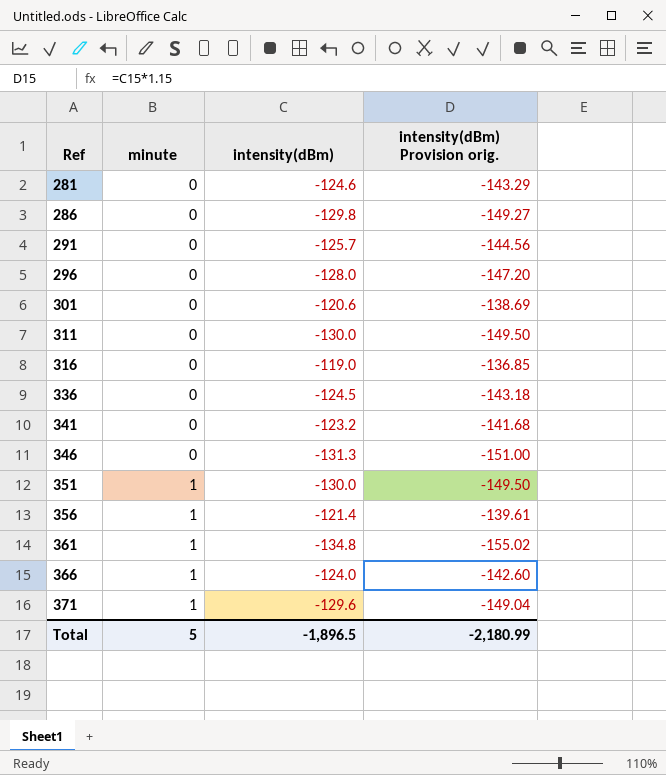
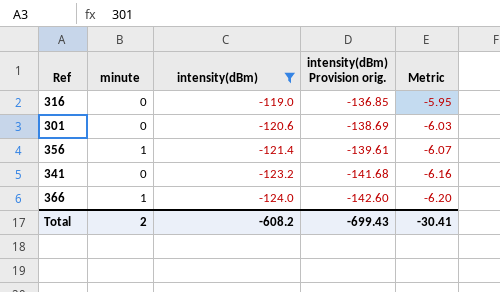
filter: none -> intensity(dBm) >= -124.0
row order: Ref ascending -> intensity(dBm) descending
column Metric | formula: none -> [intensity(dBm)] * 0.05
Total | minute: 5 -> 2
Total | intensity(dBm): -1,896.5 -> -608.2
Total | intensity(dBm) Provision orig.: -2,180.99 -> -699.43

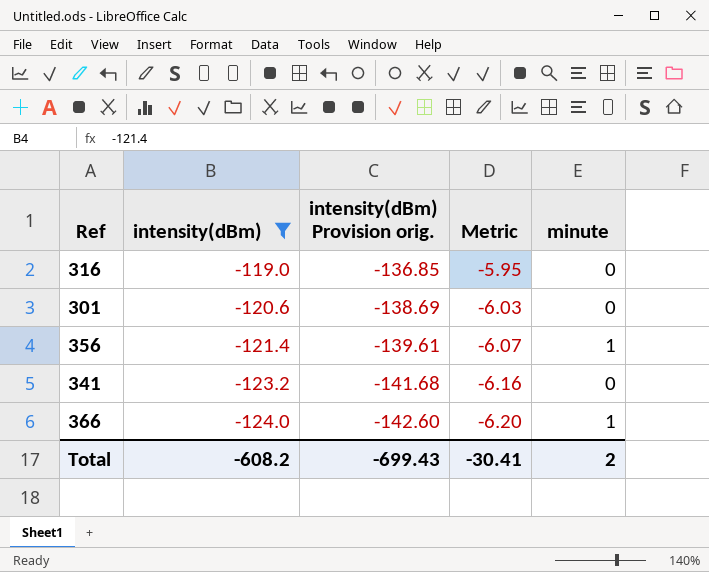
column minute | position: 2 -> 5

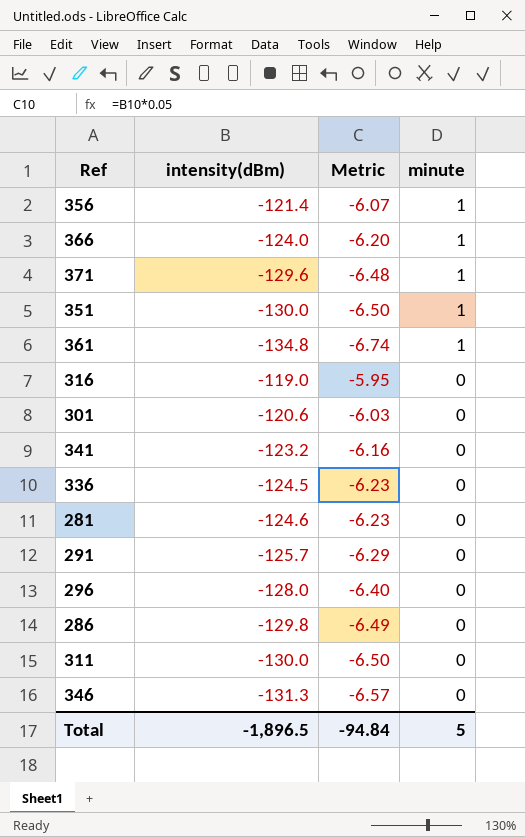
filter: intensity(dBm) >= -124.0 -> none
row order: intensity(dBm) descending -> minute descending
column intensity(dBm) Provision orig. | formula: [intensity(dBm)] * 1.15 -> none
Total | intensity(dBm): -608.2 -> -1,896.5
Total | Metric: -30.41 -> -94.84
Total | minute: 2 -> 5

